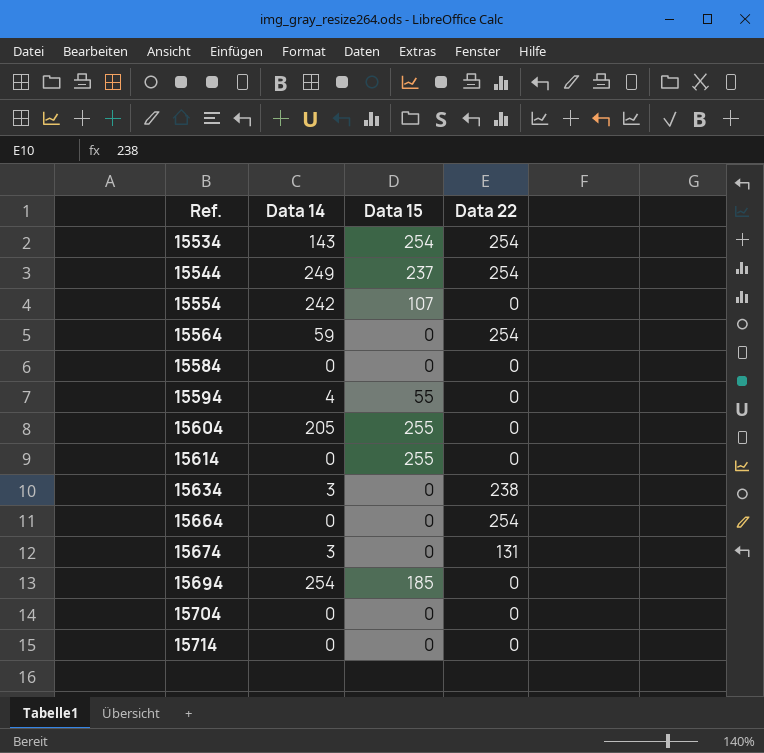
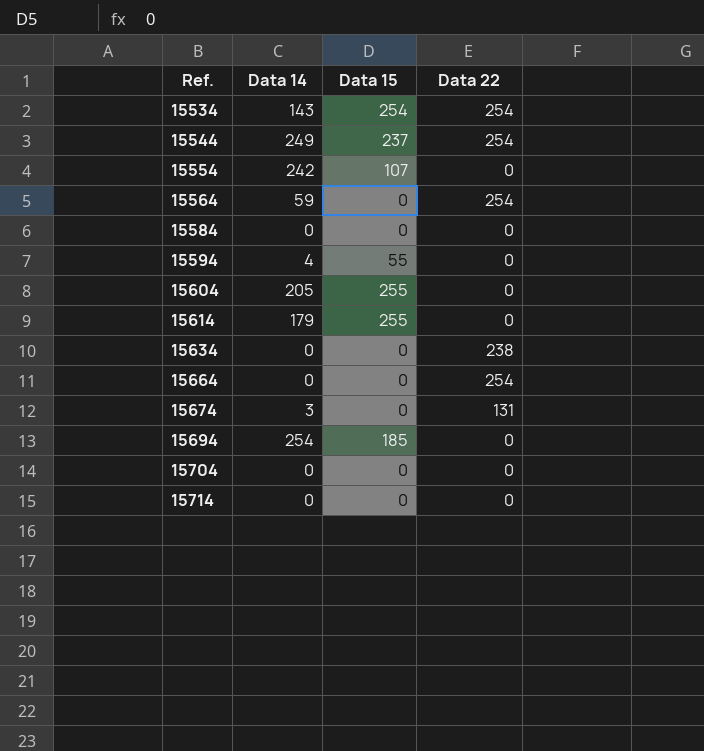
15614 | Data 14: 0 -> 179
15634 | Data 14: 3 -> 0

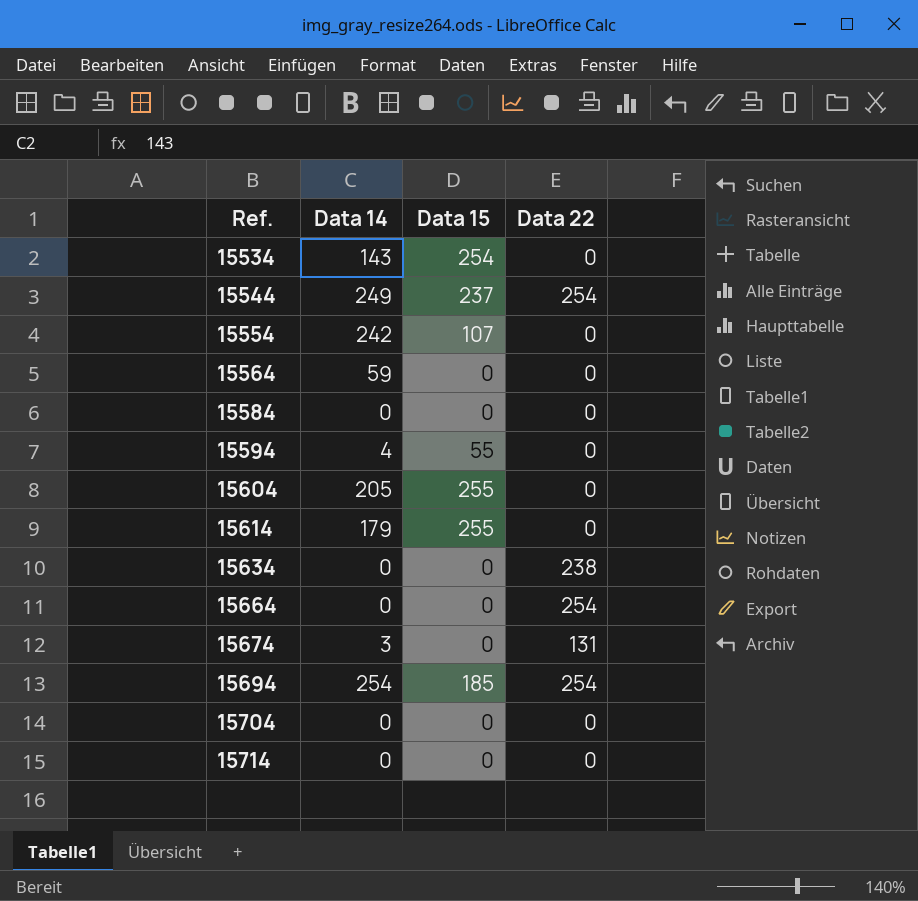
15534 | Data 22: 254 -> 0
15564 | Data 22: 254 -> 0
15694 | Data 22: 0 -> 254

